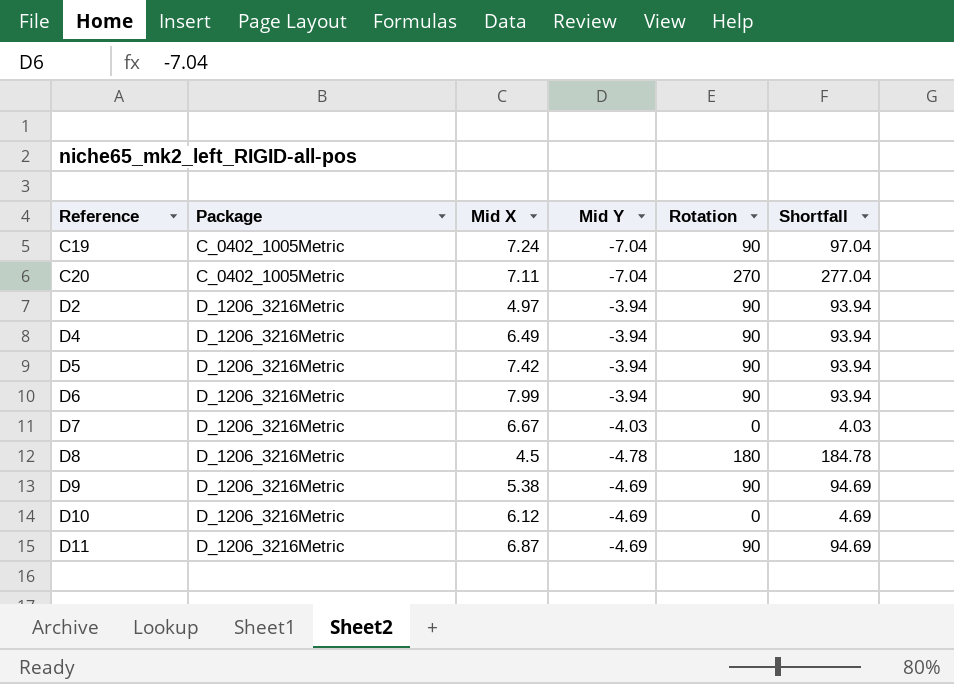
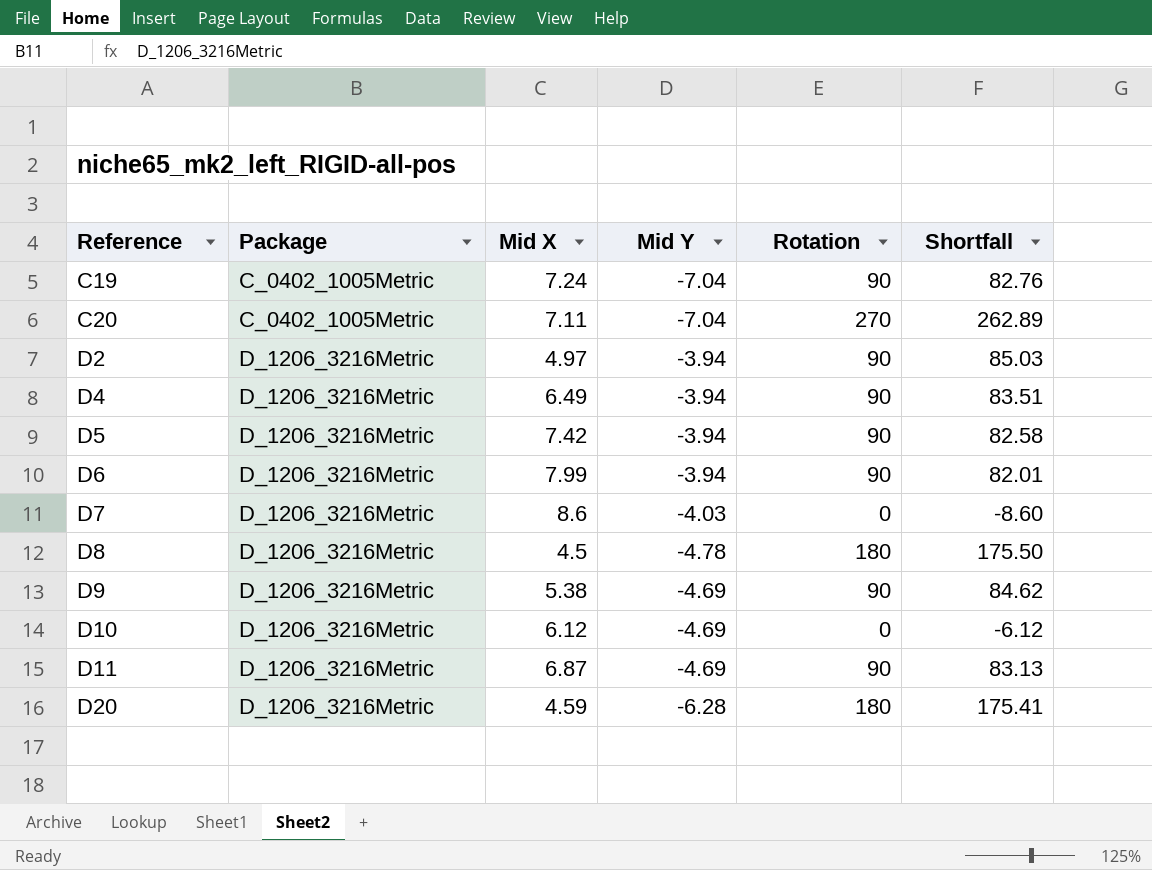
column Shortfall | formula: [Rotation] - [Mid Y] -> [Rotation] - [Mid X]
D7 | Mid X: 6.67 -> 8.6
row D20: none -> D_1206_3216Metric | 4.59 | -6.28 | 180 | 175.41

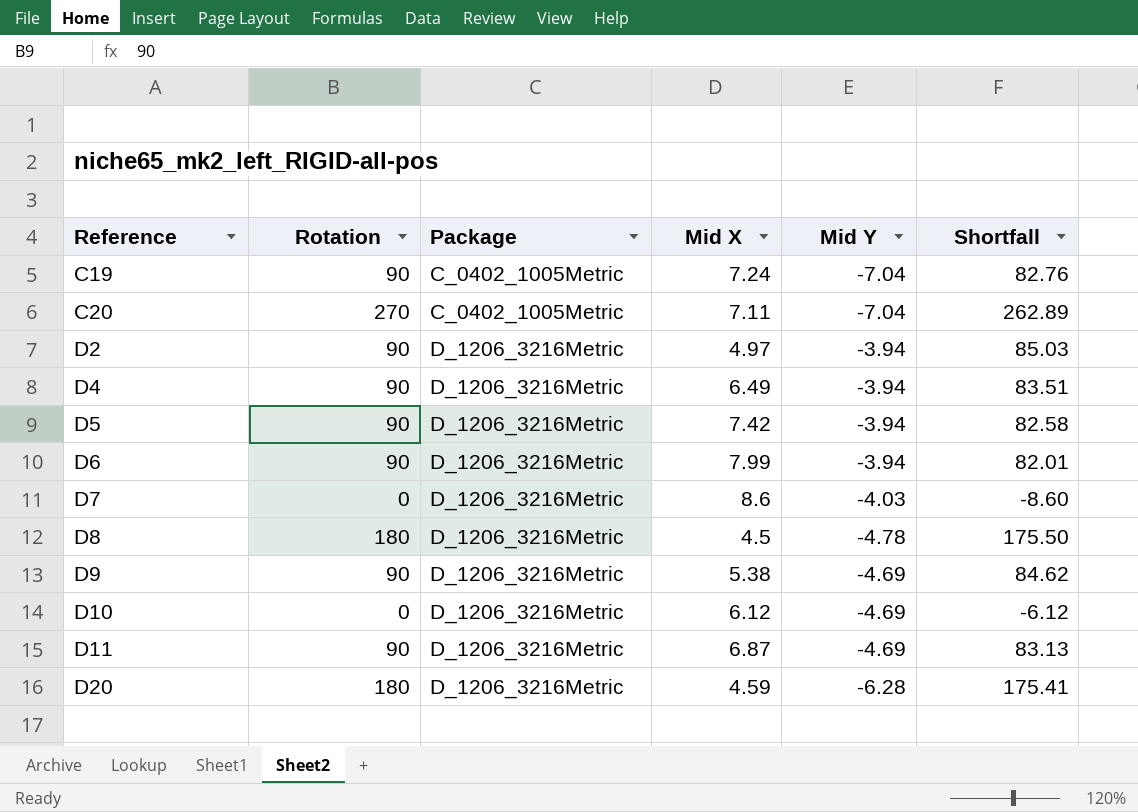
column Rotation | position: 5 -> 2

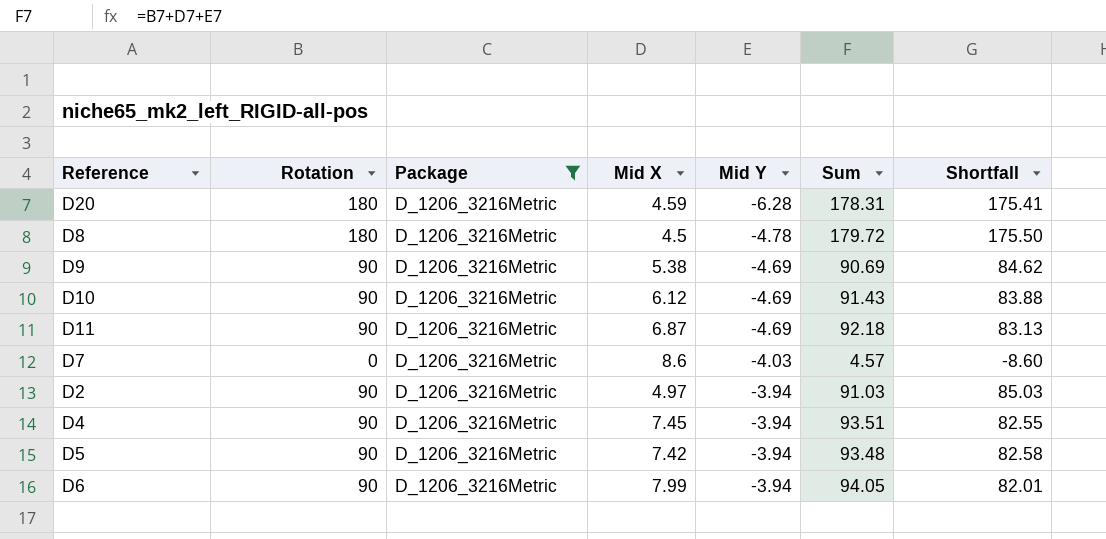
filter: none -> Package = D_1206_3216Metric
row order: Reference ascending -> Mid Y ascending
column Sum | formula: none -> [Rotation] + [Mid X] + [Mid Y]
D10 | Rotation: 0 -> 90
D10 | Shortfall: -6.12 -> 83.88
D4 | Mid X: 6.49 -> 7.45
D4 | Shortfall: 83.51 -> 82.55

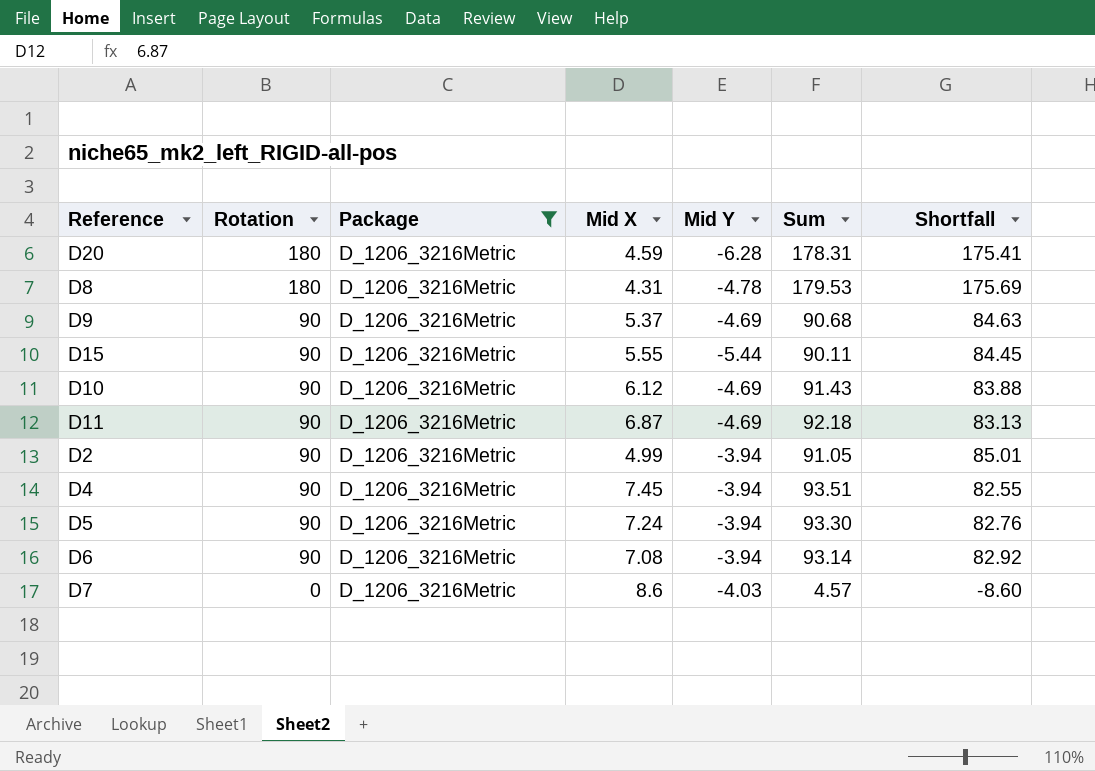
row order: Mid Y ascending -> Rotation descending
D8 | Mid X: 4.5 -> 4.31
D8 | Sum: 179.72 -> 179.53
D8 | Shortfall: 175.50 -> 175.69
D9 | Mid X: 5.38 -> 5.37
D9 | Sum: 90.69 -> 90.68
D9 | Shortfall: 84.62 -> 84.63
row D15: none -> 90 | D_1206_3216Metric | 5.55 | -5.44 | 90.11 | 84.45
D2 | Mid X: 4.97 -> 4.99
D2 | Sum: 91.03 -> 91.05
D2 | Shortfall: 85.03 -> 85.01
D5 | Mid X: 7.42 -> 7.24
D5 | Sum: 93.48 -> 93.30
D5 | Shortfall: 82.58 -> 82.76
D6 | Mid X: 7.99 -> 7.08
D6 | Sum: 94.05 -> 93.14
D6 | Shortfall: 82.01 -> 82.92

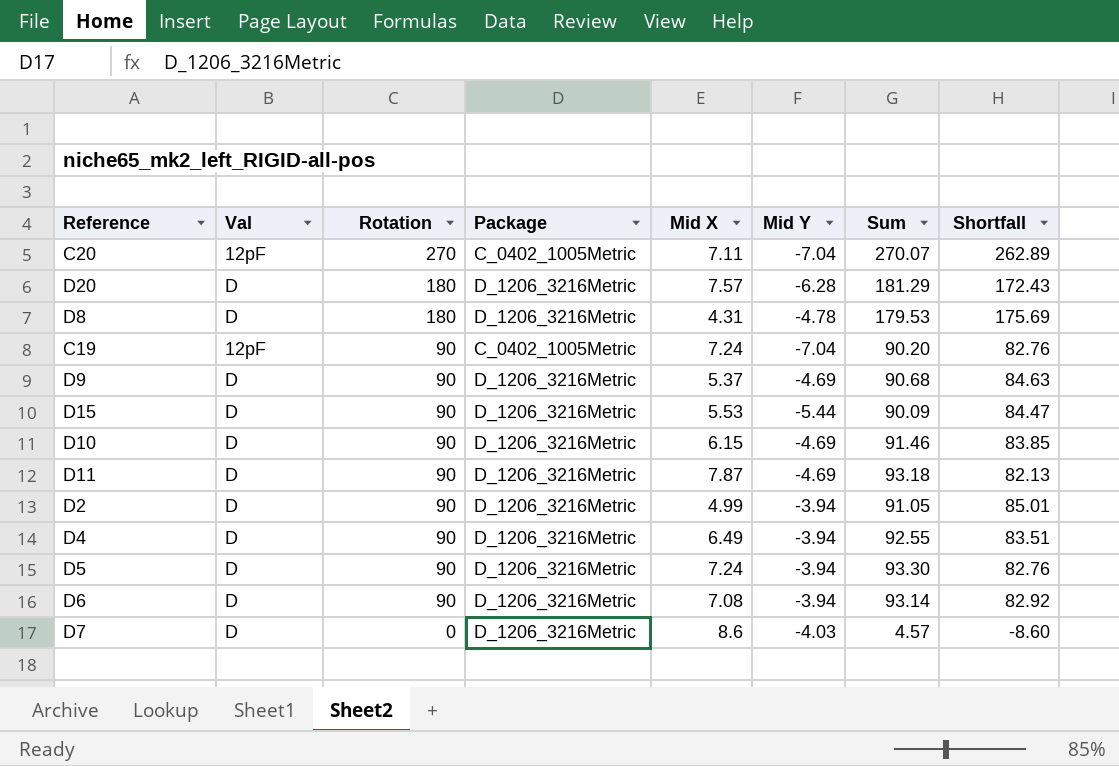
filter: Package = D_1206_3216Metric -> none
column Val | position: none -> 2
D20 | Mid X: 4.59 -> 7.57
D20 | Sum: 178.31 -> 181.29
D20 | Shortfall: 175.41 -> 172.43
D15 | Mid X: 5.55 -> 5.53
D15 | Sum: 90.11 -> 90.09
D15 | Shortfall: 84.45 -> 84.47
D10 | Mid X: 6.12 -> 6.15
D10 | Sum: 91.43 -> 91.46
D10 | Shortfall: 83.88 -> 83.85
D11 | Mid X: 6.87 -> 7.87
D11 | Sum: 92.18 -> 93.18
D11 | Shortfall: 83.13 -> 82.13
D4 | Mid X: 7.45 -> 6.49
D4 | Sum: 93.51 -> 92.55
D4 | Shortfall: 82.55 -> 83.51

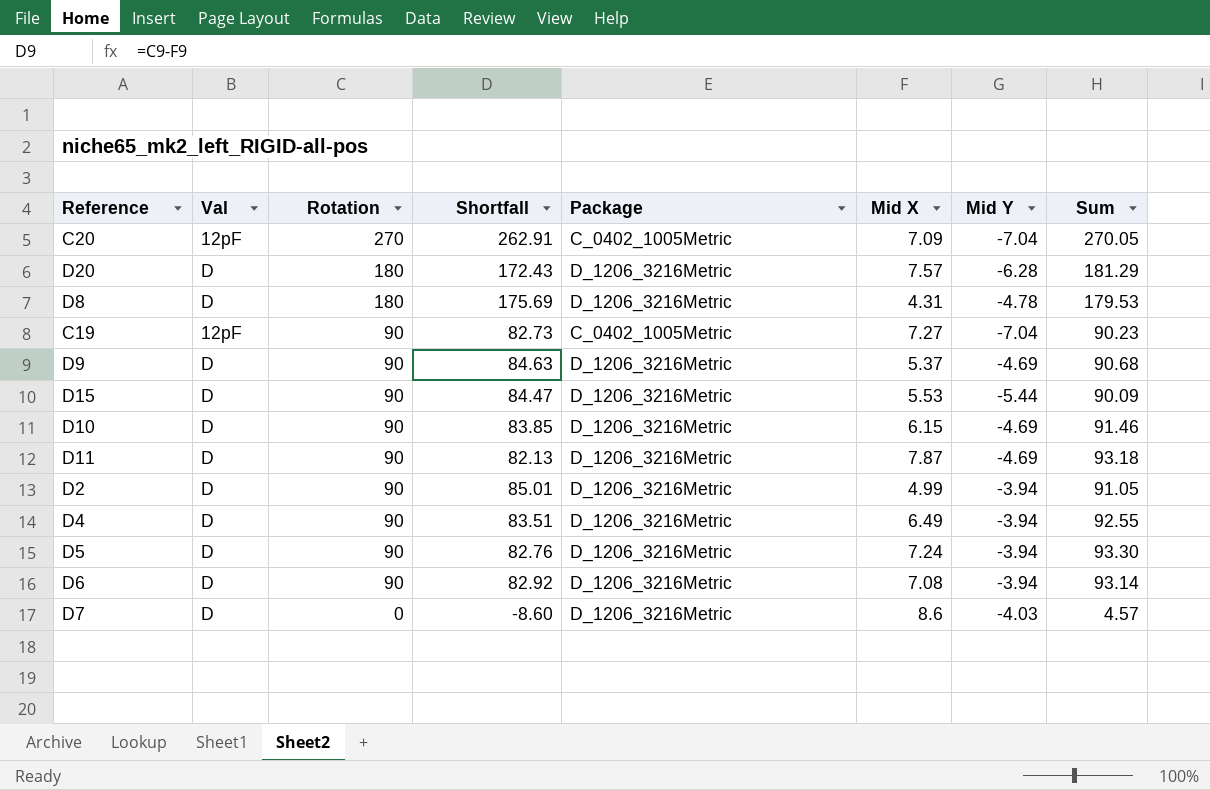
column Shortfall | position: 8 -> 4
C20 | Shortfall: 262.89 -> 262.91
C20 | Mid X: 7.11 -> 7.09
C20 | Sum: 270.07 -> 270.05
C19 | Shortfall: 82.76 -> 82.73
C19 | Mid X: 7.24 -> 7.27
C19 | Sum: 90.20 -> 90.23

